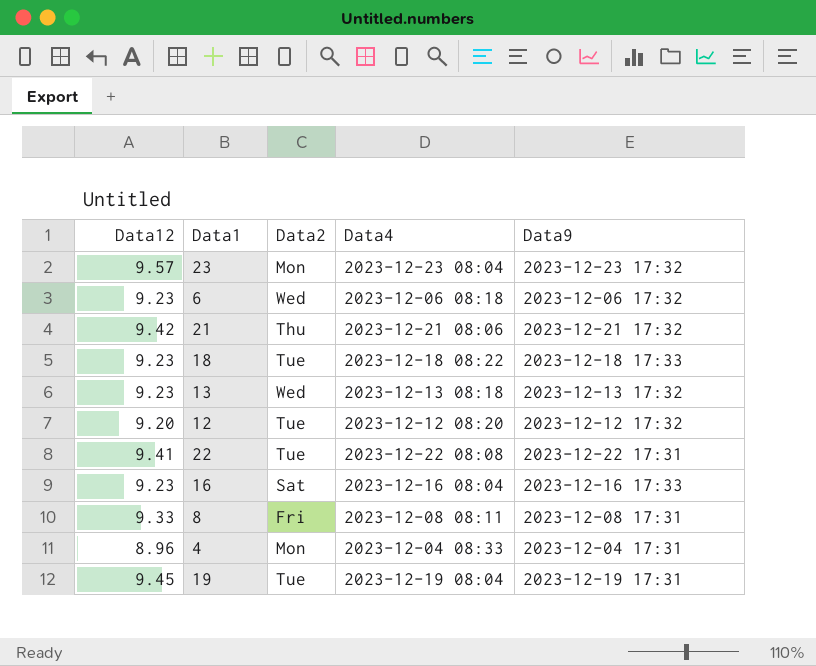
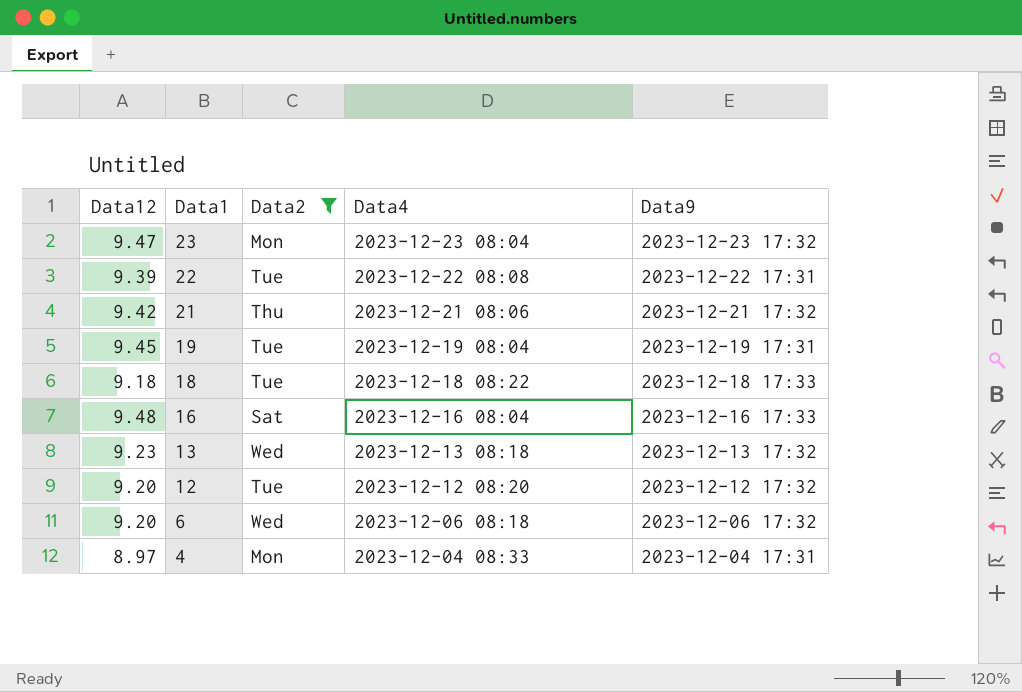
filter: none -> Data2 != Fri
row order: none -> Data1 descending
23 | Data12: 9.57 -> 9.47
22 | Data12: 9.41 -> 9.39
18 | Data12: 9.23 -> 9.18
16 | Data12: 9.23 -> 9.48
6 | Data12: 9.23 -> 9.20
4 | Data12: 8.96 -> 8.97

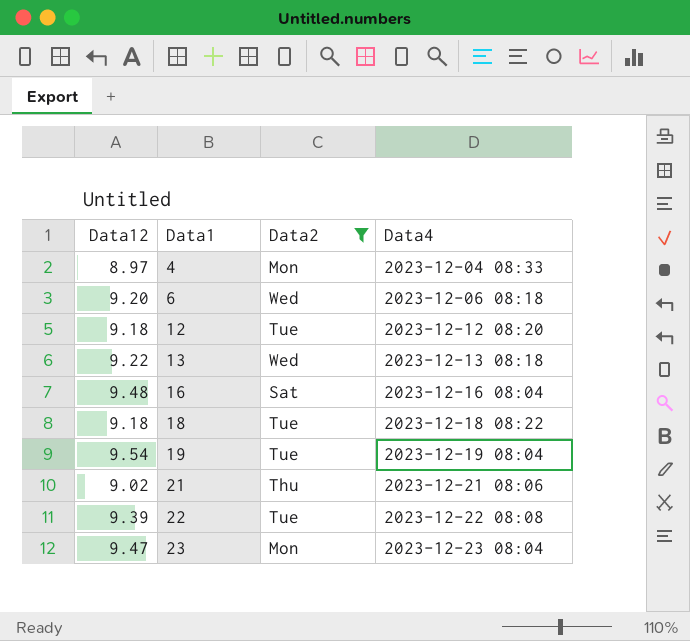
row order: Data1 descending -> Data1 ascending
column Data9 | position: 5 -> none
12 | Data12: 9.20 -> 9.18
13 | Data12: 9.23 -> 9.22
19 | Data12: 9.45 -> 9.54
21 | Data12: 9.42 -> 9.02

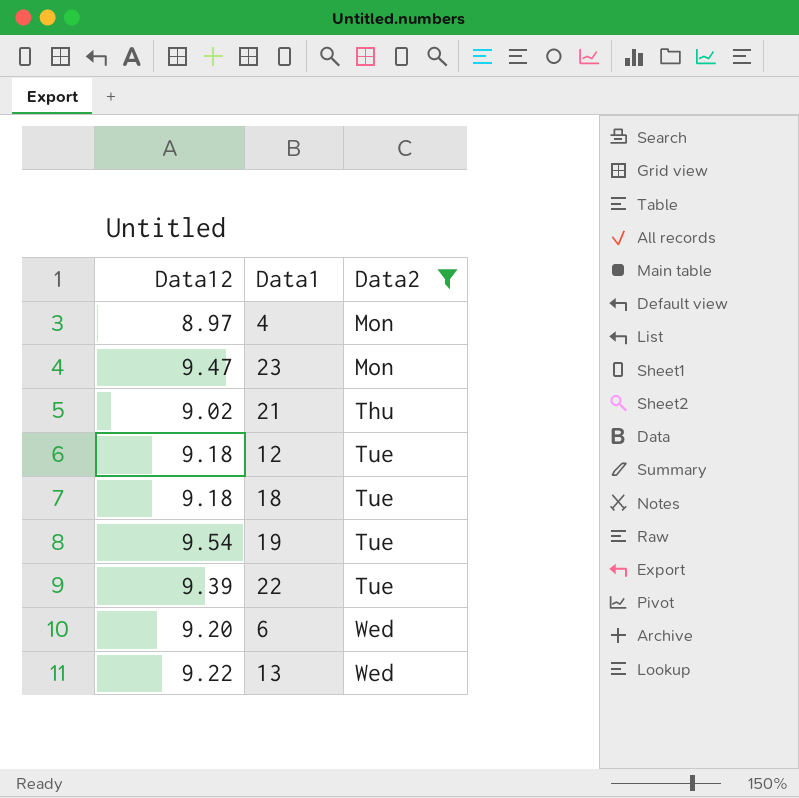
row order: Data1 ascending -> Data2 ascending
column Data4 | position: 4 -> none
row 16: 9.48 | Sat | 2023-12-16 08:04 -> none

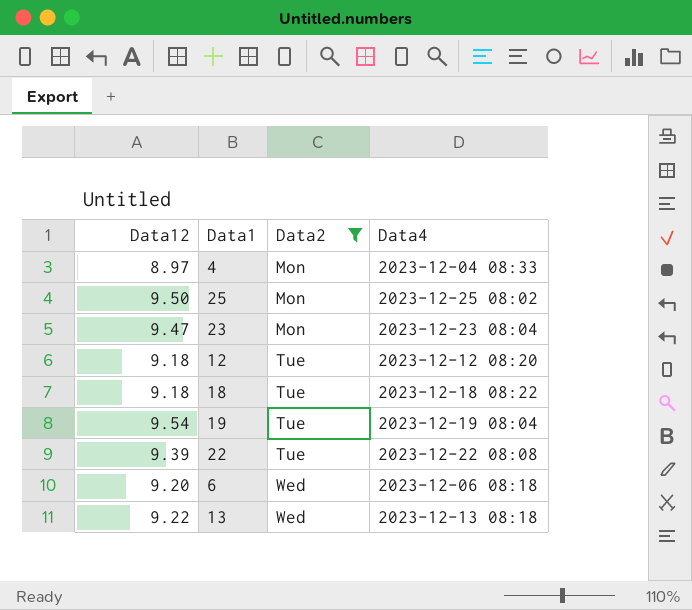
column Data4 | position: none -> 4
row 21: 9.02 | Thu -> none
row 25: none -> 9.50 | Mon | 2023-12-25 08:02

